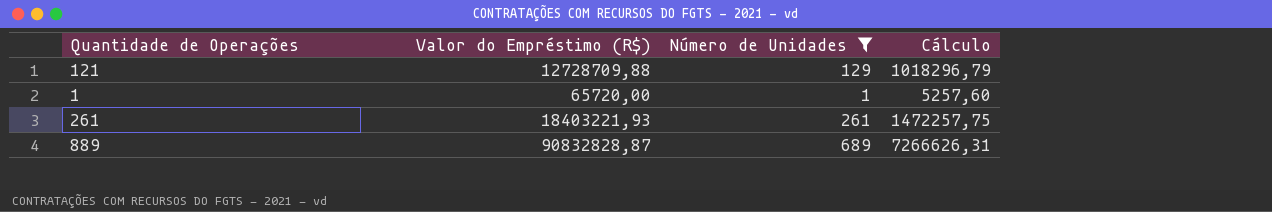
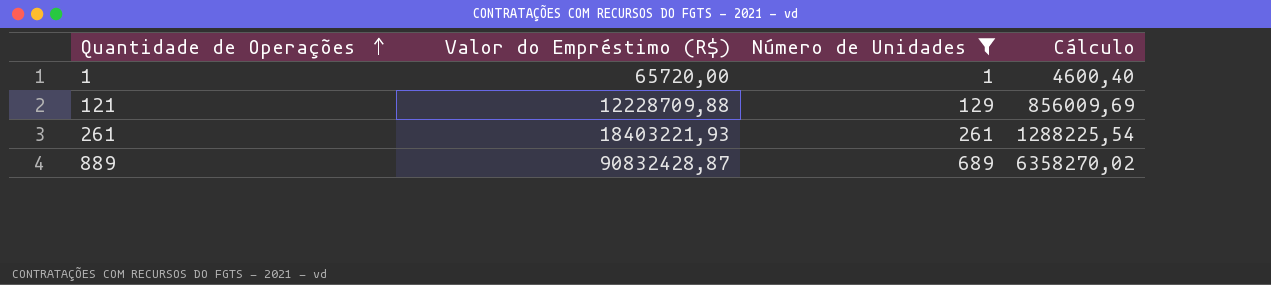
row order: none -> Quantidade de Operações ascending
column Cálculo | formula: [Valor do Empréstimo (R$)] * 0,08 -> [Valor do Empréstimo (R$)] * 0,07
121 | Valor do Empréstimo (R$): 12728709,88 -> 12228709,88
889 | Valor do Empréstimo (R$): 90832828,87 -> 90832428,87

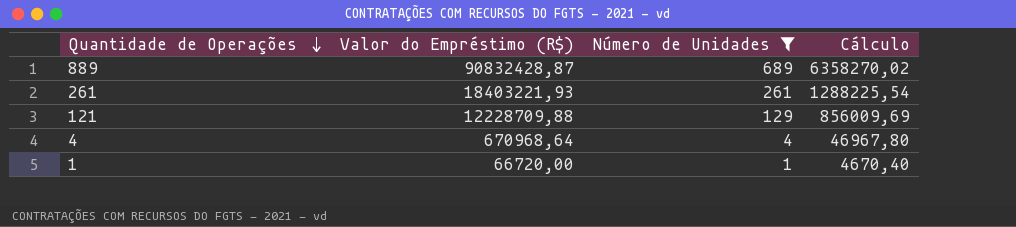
row order: Quantidade de Operações ascending -> Quantidade de Operações descending
row 4: none -> 670968,64 | 4 | 46967,80
1 | Valor do Empréstimo (R$): 65720,00 -> 66720,00
1 | Cálculo: 4600,40 -> 4670,40

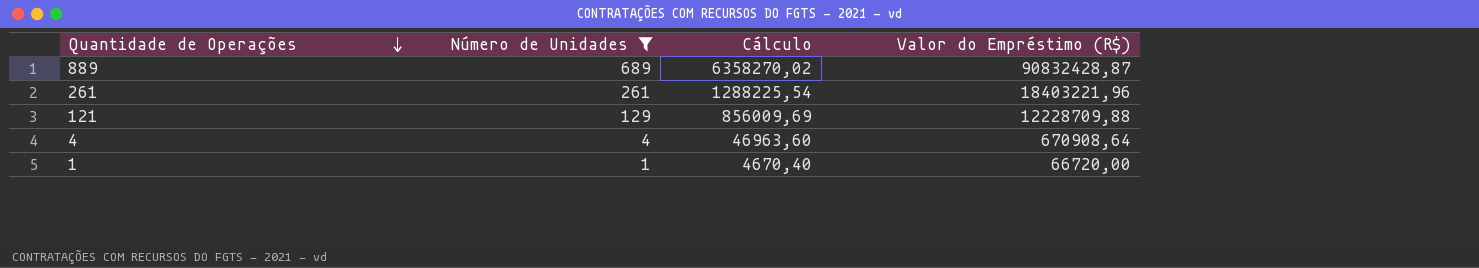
column Valor do Empréstimo (R$) | position: 2 -> 4
261 | Valor do Empréstimo (R$): 18403221,93 -> 18403221,96
4 | Cálculo: 46967,80 -> 46963,60
4 | Valor do Empréstimo (R$): 670968,64 -> 670908,64

